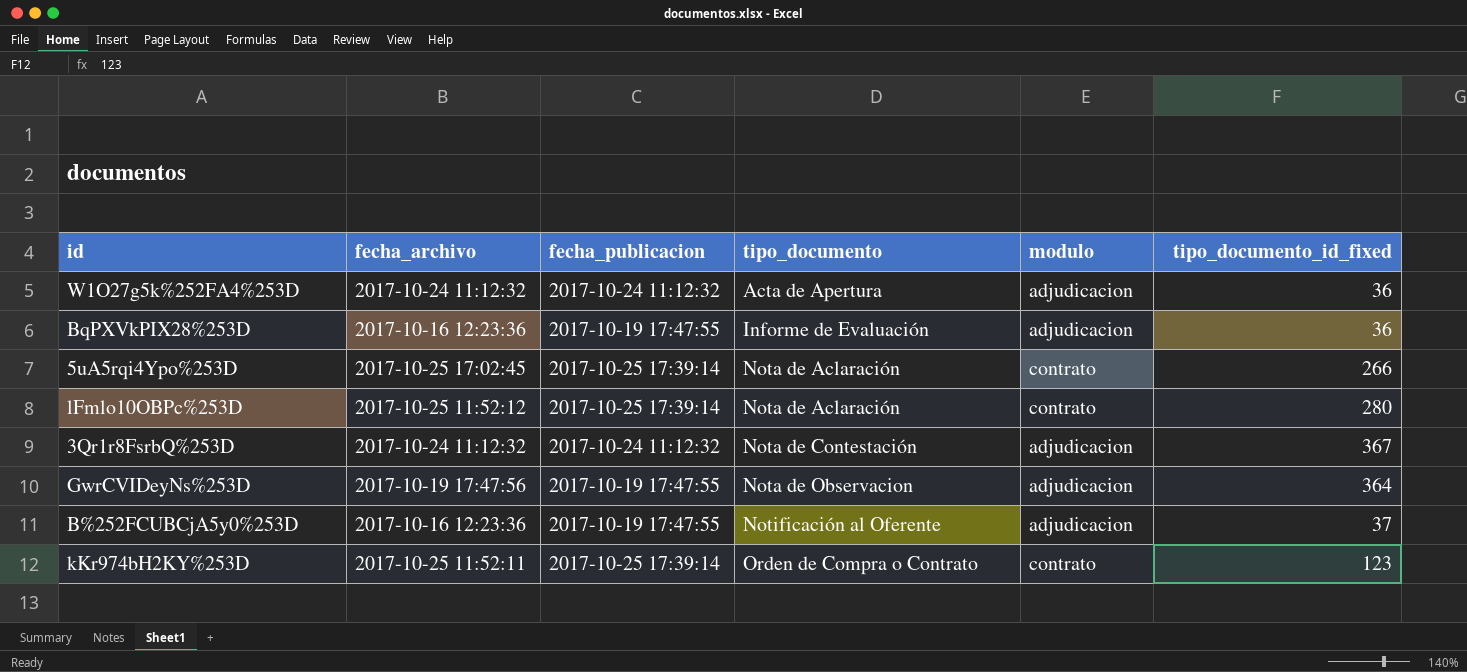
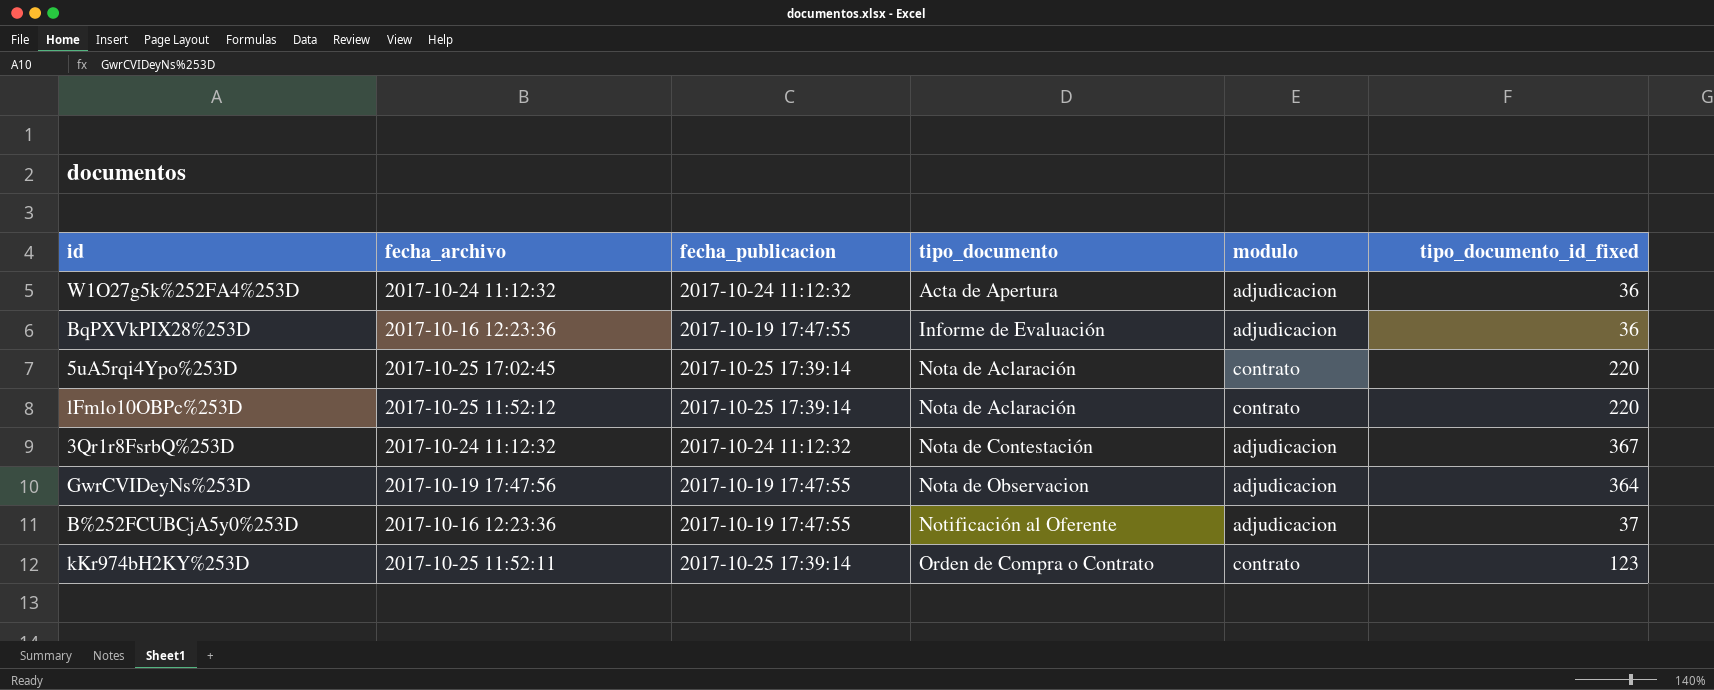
5uA5rqi4Ypo%253D | tipo_documento_id_fixed: 266 -> 220
lFmlo10OBPc%253D | tipo_documento_id_fixed: 280 -> 220

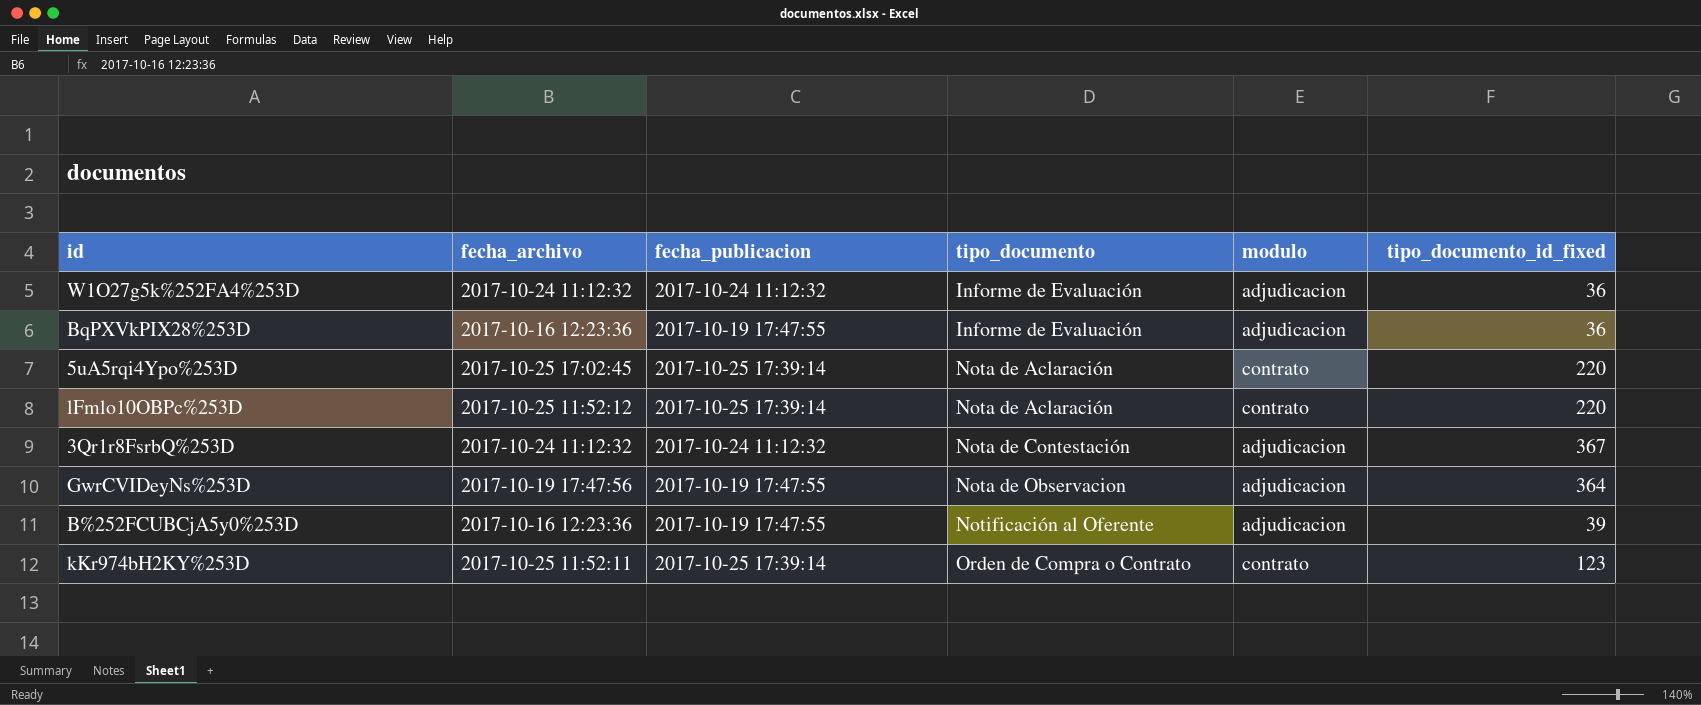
W1O27g5k%252FA4%253D | tipo_documento: Acta de Apertura -> Informe de Evaluación
B%252FCUBCjA5y0%253D | tipo_documento_id_fixed: 37 -> 39

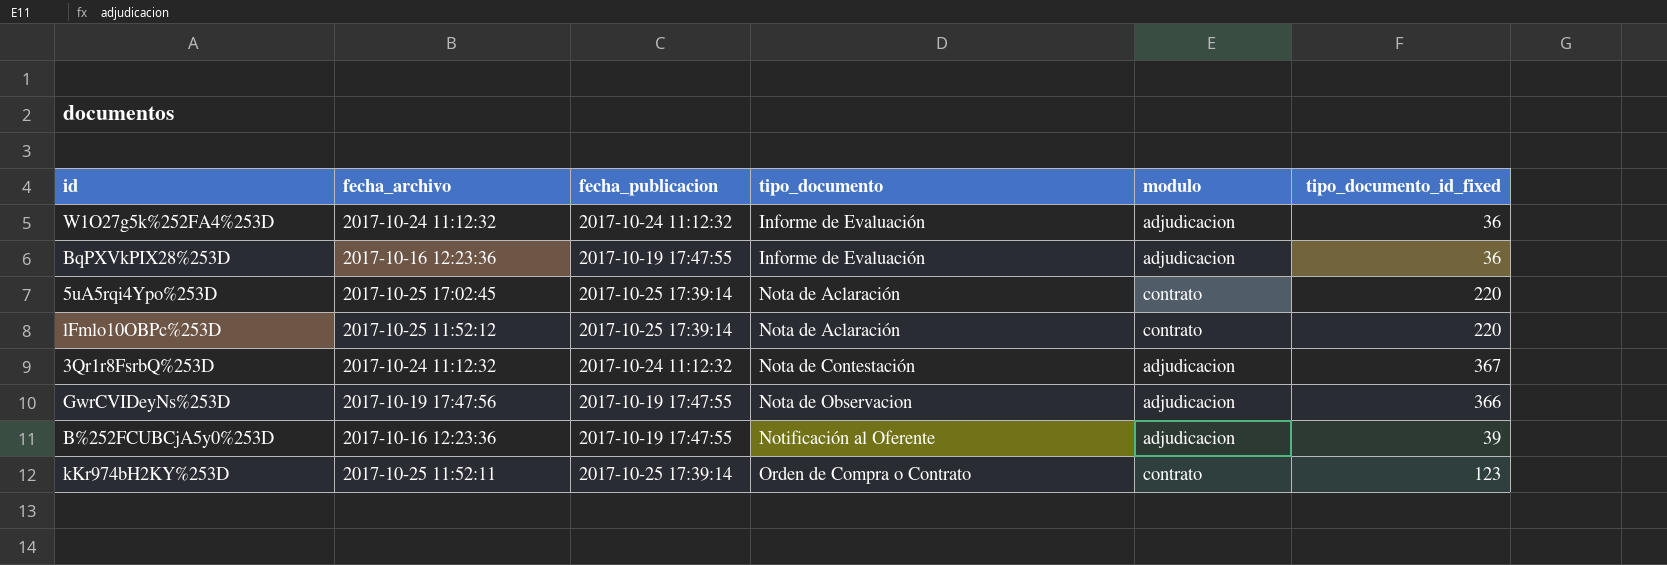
GwrCVIDeyNs%253D | tipo_documento_id_fixed: 364 -> 366

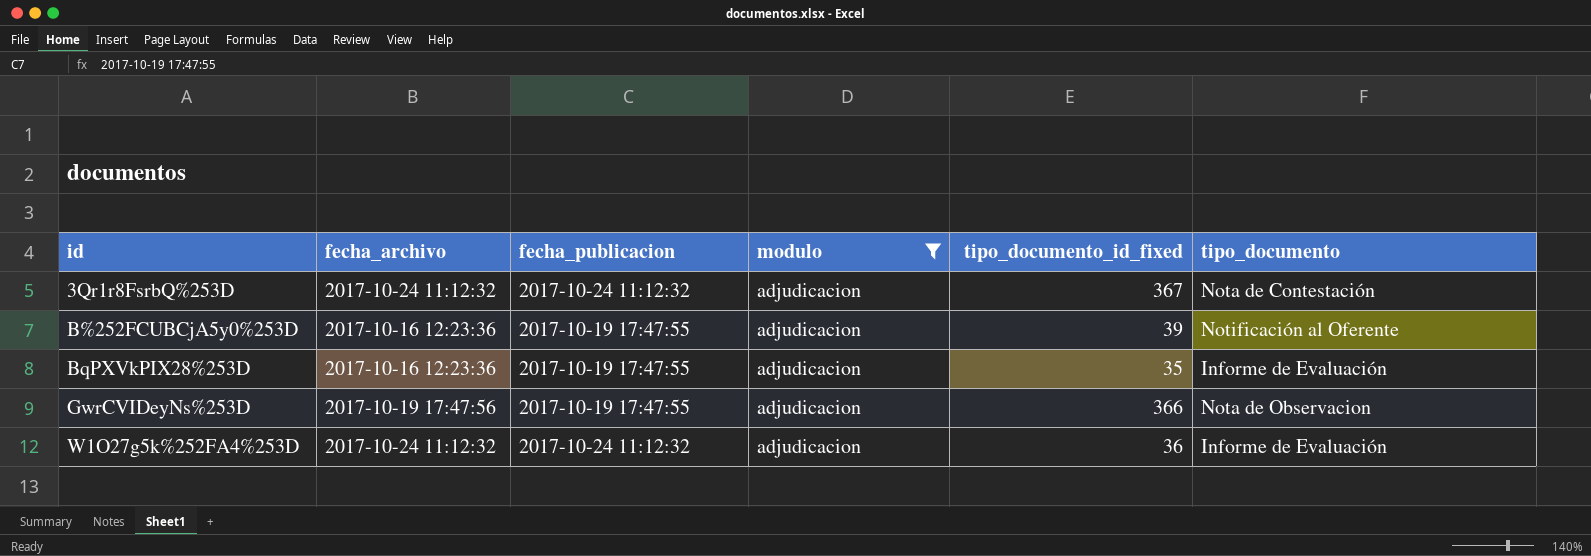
filter: none -> modulo = adjudicacion
row order: tipo_documento ascending -> id ascending
column tipo_documento | position: 4 -> 6
BqPXVkPIX28%253D | tipo_documento_id_fixed: 36 -> 35

